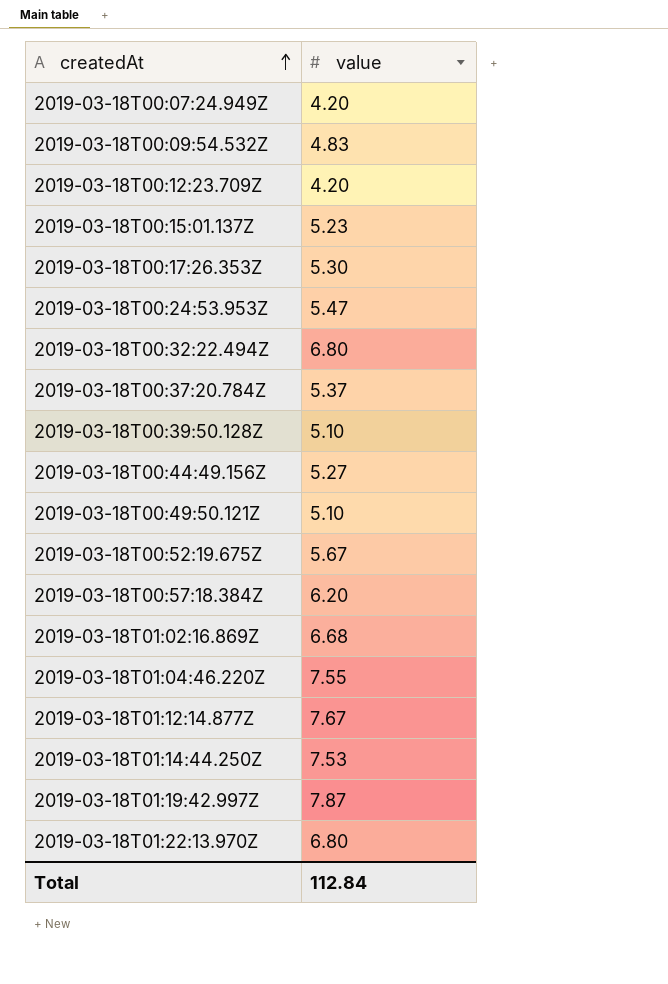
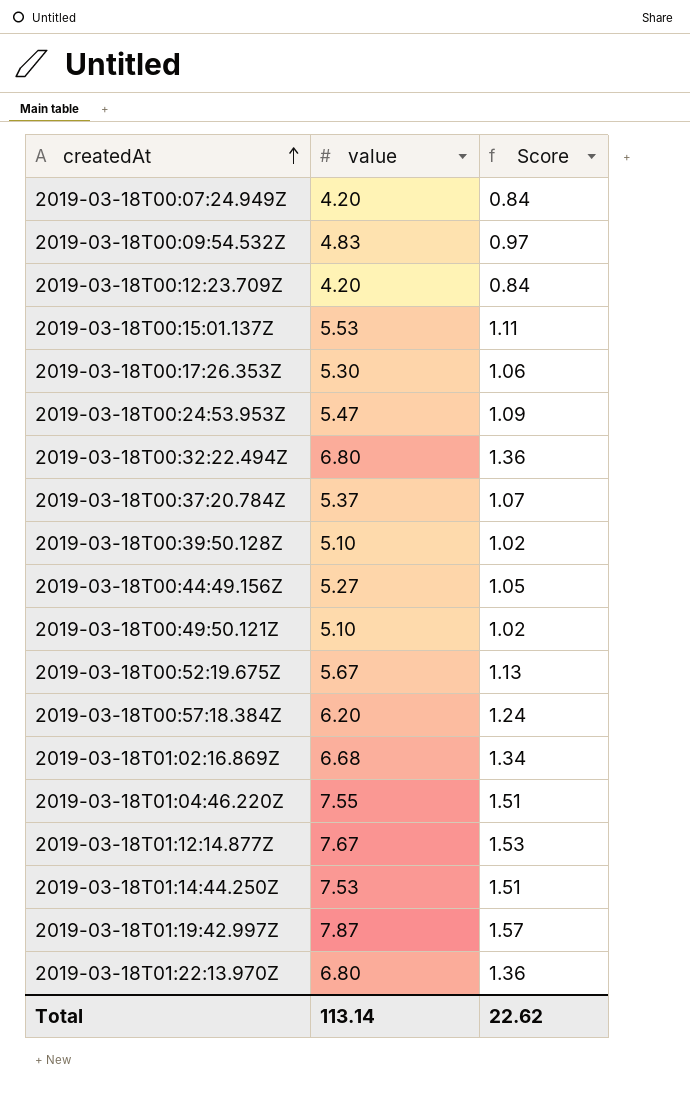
column Score | formula: none -> [value] * 0.2
2019-03-18T00:15:01.137Z | value: 5.23 -> 5.53
Total | value: 112.84 -> 113.14

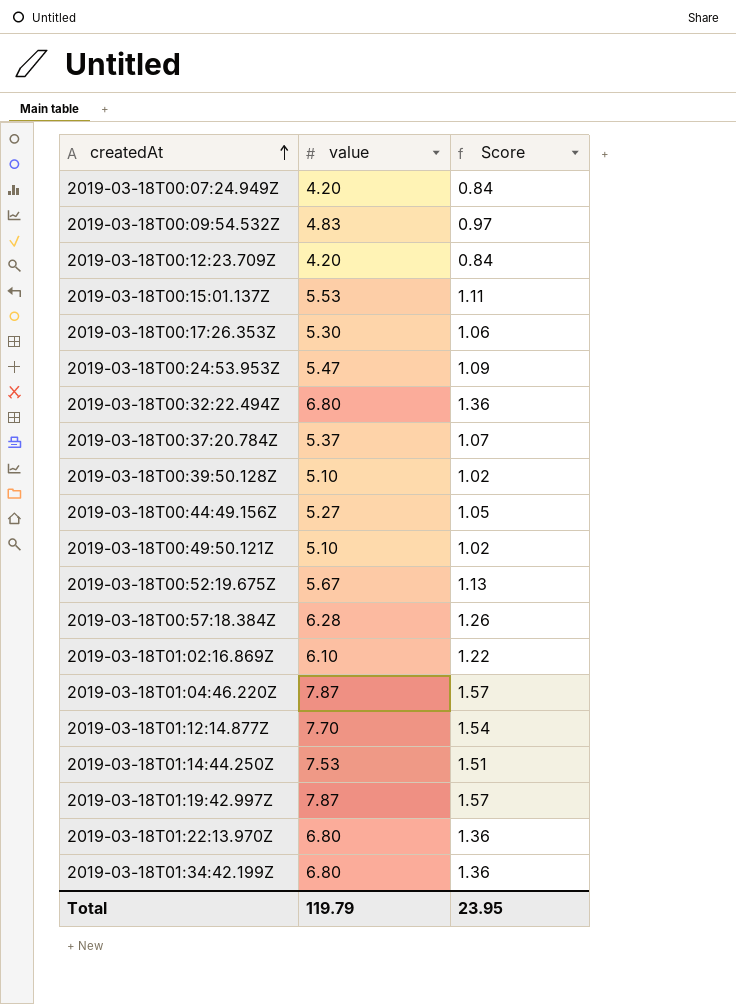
2019-03-18T00:57:18.384Z | value: 6.20 -> 6.28
2019-03-18T00:57:18.384Z | Score: 1.24 -> 1.26
2019-03-18T01:02:16.869Z | value: 6.68 -> 6.10
2019-03-18T01:02:16.869Z | Score: 1.34 -> 1.22
2019-03-18T01:04:46.220Z | value: 7.55 -> 7.87
2019-03-18T01:04:46.220Z | Score: 1.51 -> 1.57
2019-03-18T01:12:14.877Z | value: 7.67 -> 7.70
2019-03-18T01:12:14.877Z | Score: 1.53 -> 1.54
row 2019-03-18T01:34:42.199Z: none -> 6.80 | 1.36
Total | value: 113.14 -> 119.79
Total | Score: 22.62 -> 23.95

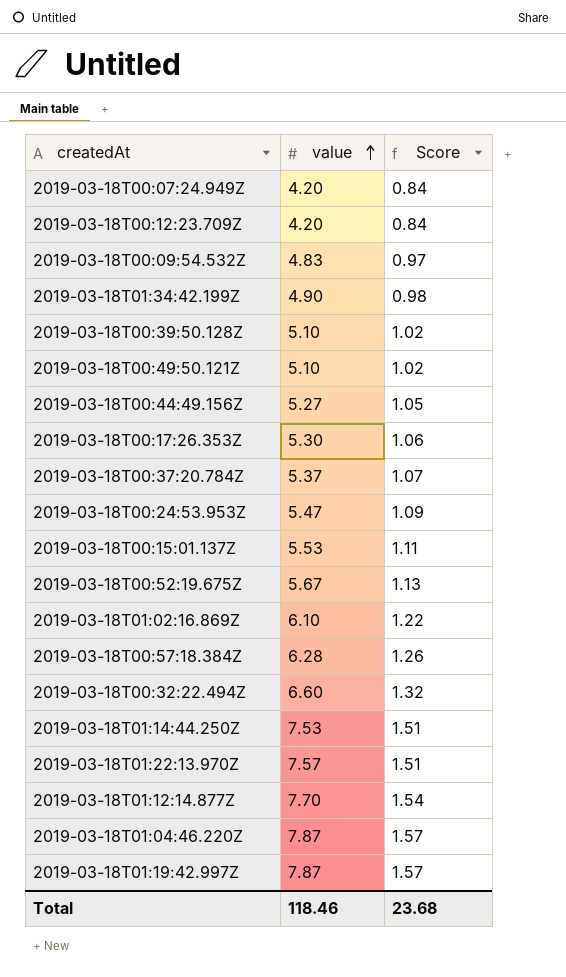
row order: createdAt ascending -> value ascending
2019-03-18T01:34:42.199Z | value: 6.80 -> 4.90
2019-03-18T01:34:42.199Z | Score: 1.36 -> 0.98
2019-03-18T00:32:22.494Z | value: 6.80 -> 6.60
2019-03-18T00:32:22.494Z | Score: 1.36 -> 1.32
2019-03-18T01:22:13.970Z | value: 6.80 -> 7.57
2019-03-18T01:22:13.970Z | Score: 1.36 -> 1.51
Total | value: 119.79 -> 118.46
Total | Score: 23.95 -> 23.68

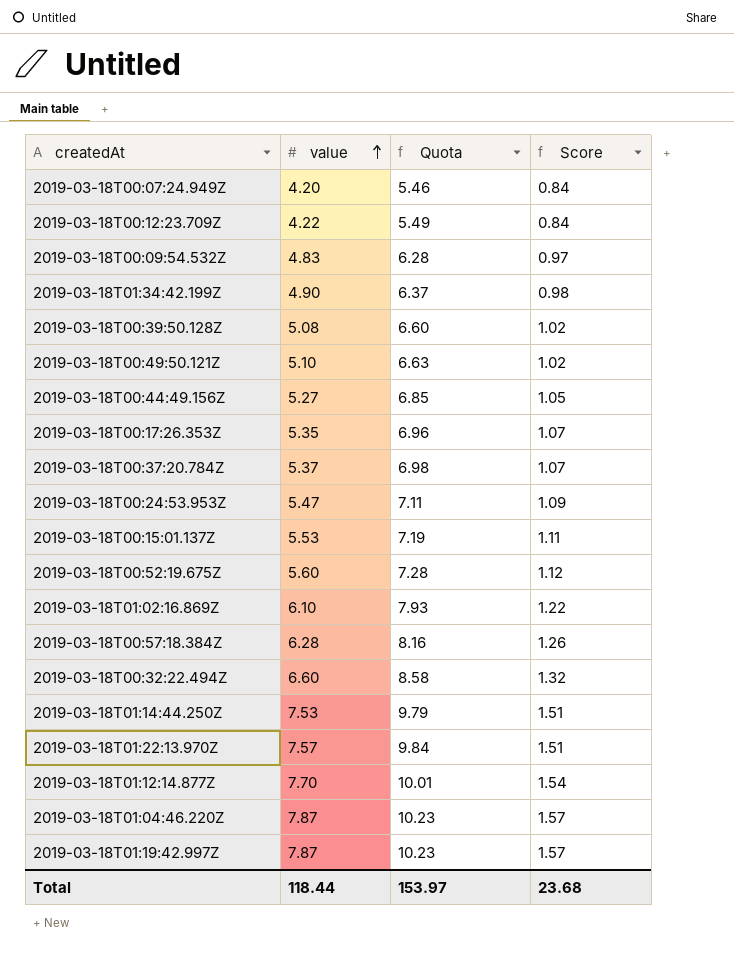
column Quota | formula: none -> [value] * 1.3
2019-03-18T00:12:23.709Z | value: 4.20 -> 4.22
2019-03-18T00:39:50.128Z | value: 5.10 -> 5.08
2019-03-18T00:17:26.353Z | value: 5.30 -> 5.35
2019-03-18T00:17:26.353Z | Score: 1.06 -> 1.07
2019-03-18T00:52:19.675Z | value: 5.67 -> 5.60
2019-03-18T00:52:19.675Z | Score: 1.13 -> 1.12
Total | value: 118.46 -> 118.44

